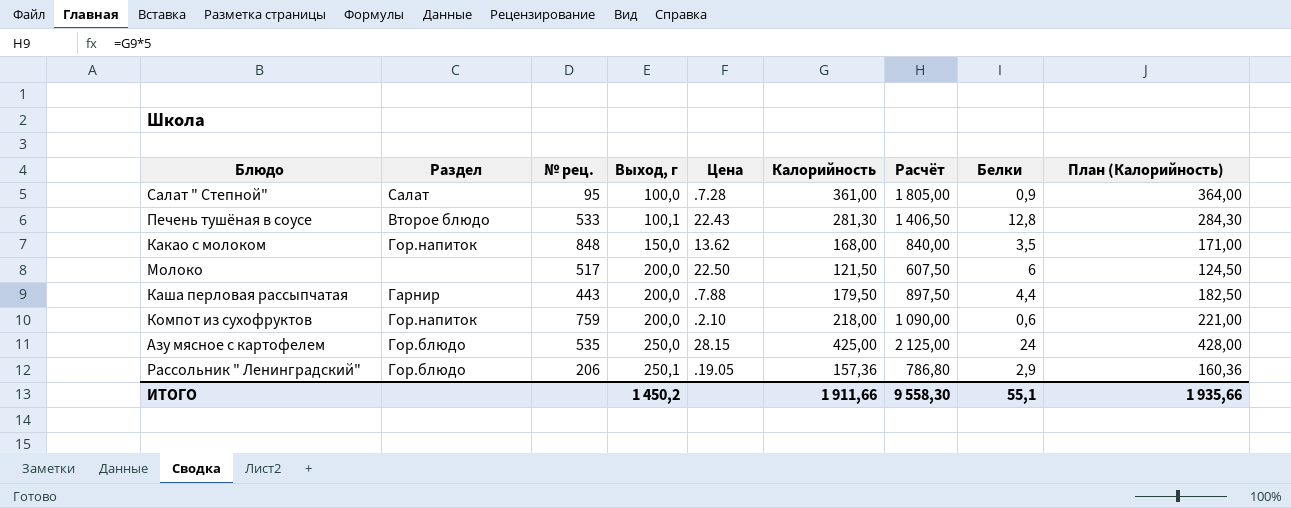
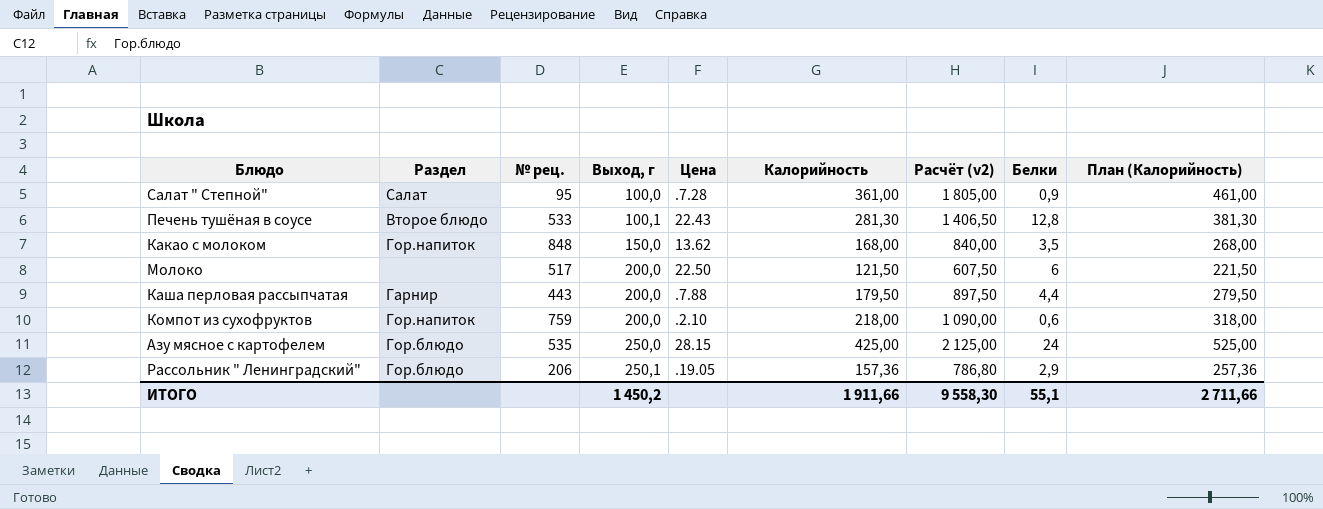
column name: Расчёт -> Расчёт (v2)
column План (Калорийность) | formula: [Калорийность] + 3 -> [Калорийность] + 100
ИТОГО | План (Калорийность): 1 935,66 -> 2 711,66

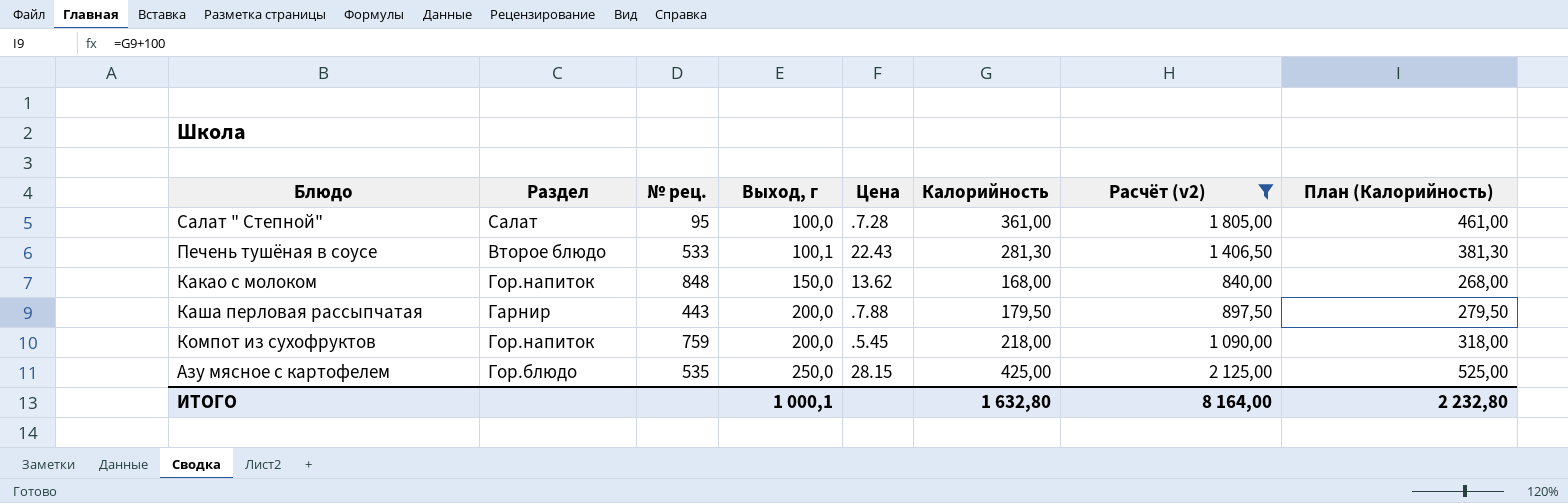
filter: none -> Расчёт (v2) >= 840,00
column Белки | position: 8 -> none
Компот из сухофруктов | Цена: .2.10 -> .5.45
ИТОГО | Выход, г: 1 450,2 -> 1 000,1
ИТОГО | Калорийность: 1 911,66 -> 1 632,80
ИТОГО | Расчёт (v2): 9 558,30 -> 8 164,00
ИТОГО | План (Калорийность): 2 711,66 -> 2 232,80

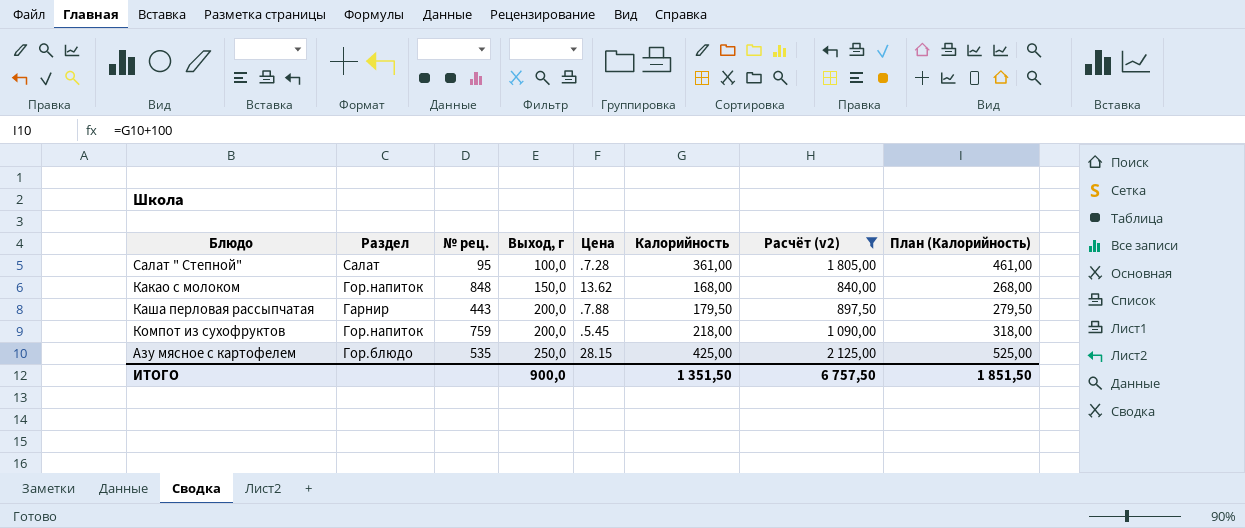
row Печень тушёная в соусе: Второе блюдо | 533 | 100,1 | 22.43 | 281,30 | 1 406,50 | 381,30 -> none
ИТОГО | Выход, г: 1 000,1 -> 900,0
ИТОГО | Калорийность: 1 632,80 -> 1 351,50
ИТОГО | Расчёт (v2): 8 164,00 -> 6 757,50
ИТОГО | План (Калорийность): 2 232,80 -> 1 851,50

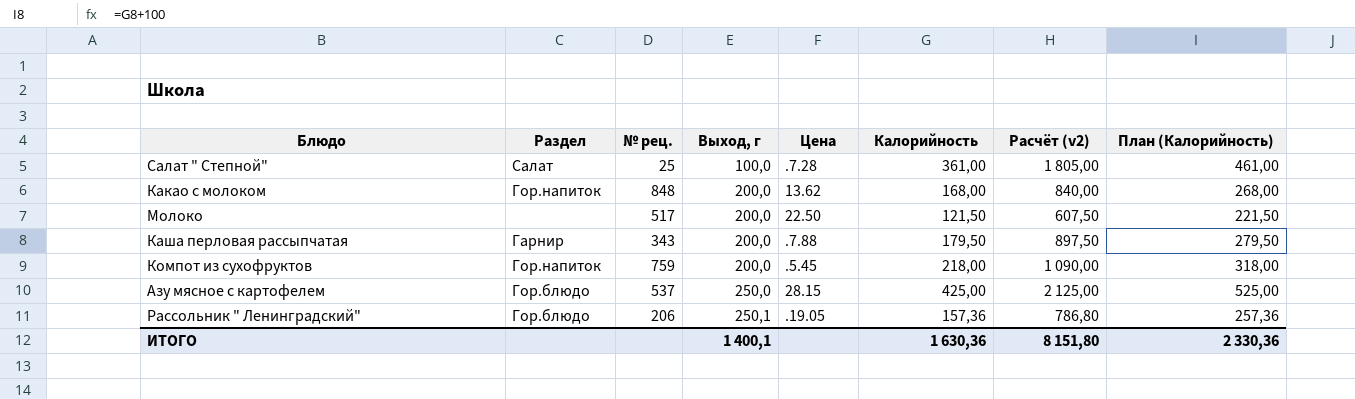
filter: Расчёт (v2) >= 840,00 -> none
Салат " Степной" | № рец.: 95 -> 25
Какао с молоком | Выход, г: 150,0 -> 200,0
Каша перловая рассыпчатая | № рец.: 443 -> 343
Азу мясное с картофелем | № рец.: 535 -> 537
ИТОГО | Выход, г: 900,0 -> 1 400,1
ИТОГО | Калорийность: 1 351,50 -> 1 630,36
ИТОГО | Расчёт (v2): 6 757,50 -> 8 151,80
ИТОГО | План (Калорийность): 1 851,50 -> 2 330,36

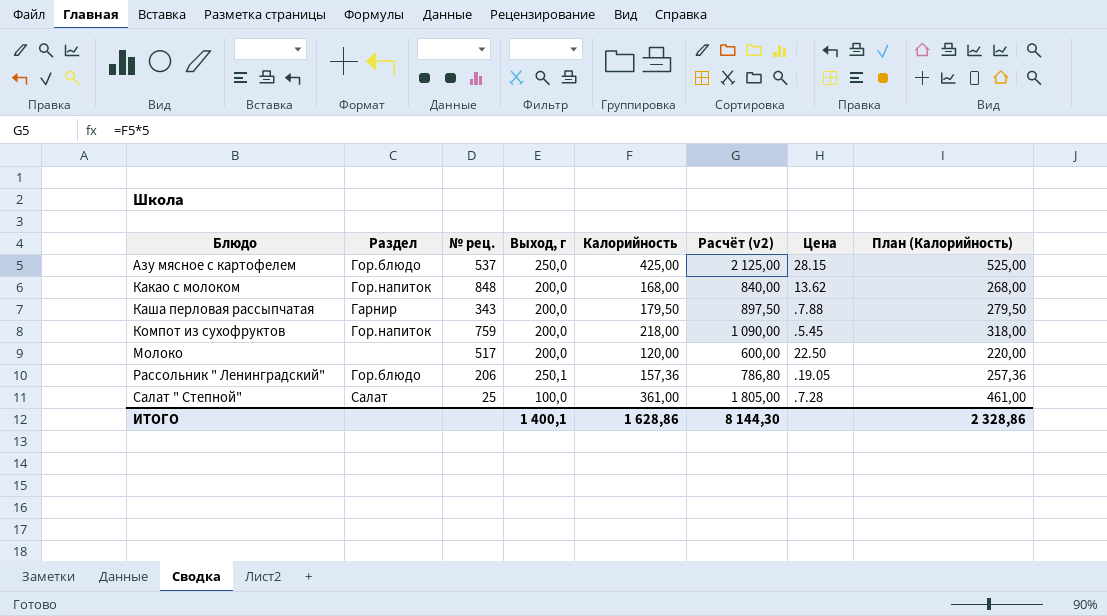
row order: Выход, г ascending -> Блюдо ascending
column Цена | position: 5 -> 7
Молоко | Калорийность: 121,50 -> 120,00
Молоко | Расчёт (v2): 607,50 -> 600,00
Молоко | План (Калорийность): 221,50 -> 220,00
ИТОГО | Калорийность: 1 630,36 -> 1 628,86
ИТОГО | Расчёт (v2): 8 151,80 -> 8 144,30
ИТОГО | План (Калорийность): 2 330,36 -> 2 328,86

